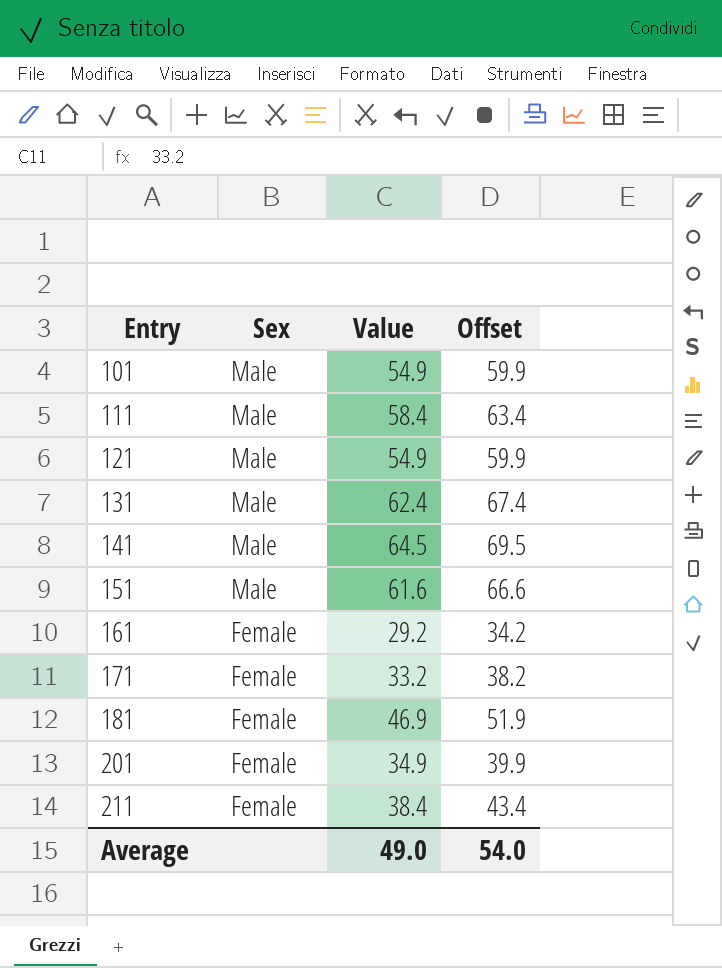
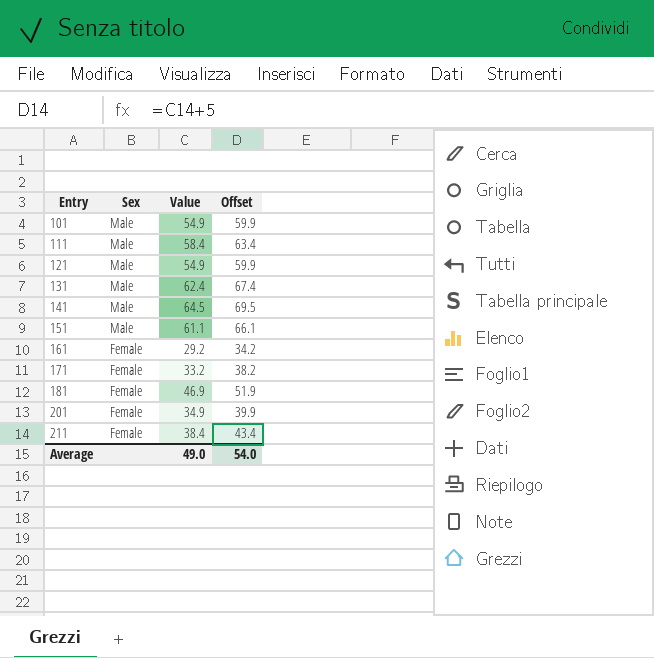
151 | Value: 61.6 -> 61.1
151 | Offset: 66.6 -> 66.1

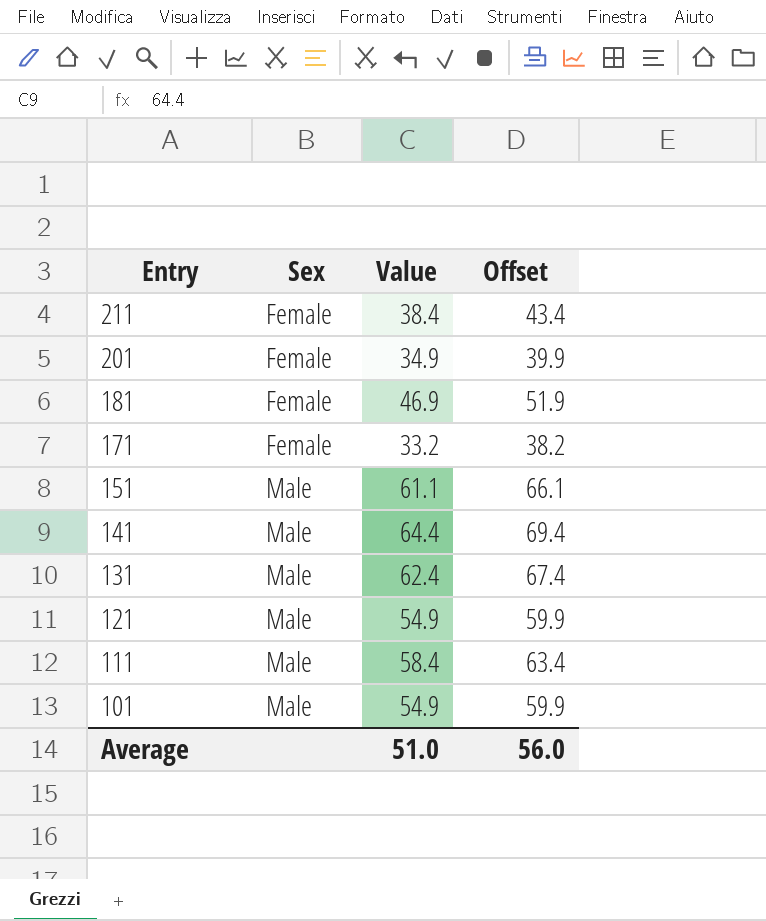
row order: Entry ascending -> Entry descending
row 161: Female | 29.2 | 34.2 -> none
141 | Value: 64.5 -> 64.4
141 | Offset: 69.5 -> 69.4
Average | Value: 49.0 -> 51.0
Average | Offset: 54.0 -> 56.0

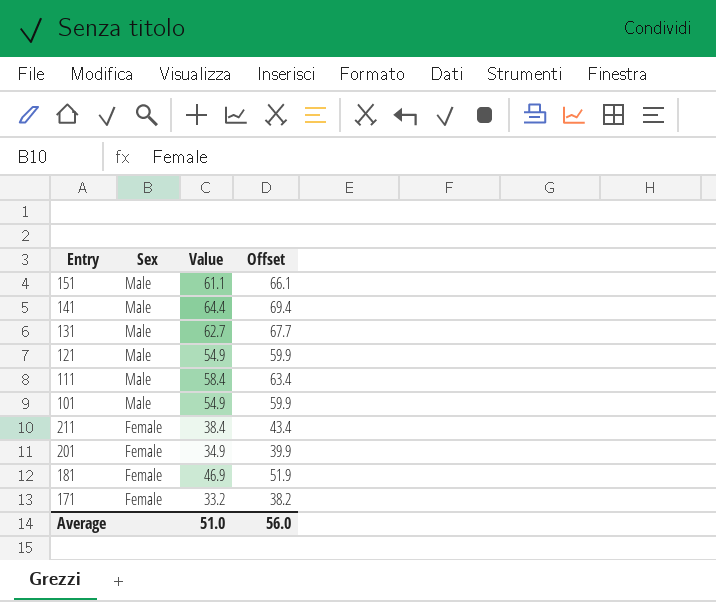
row order: Entry descending -> Sex descending
131 | Value: 62.4 -> 62.7
131 | Offset: 67.4 -> 67.7

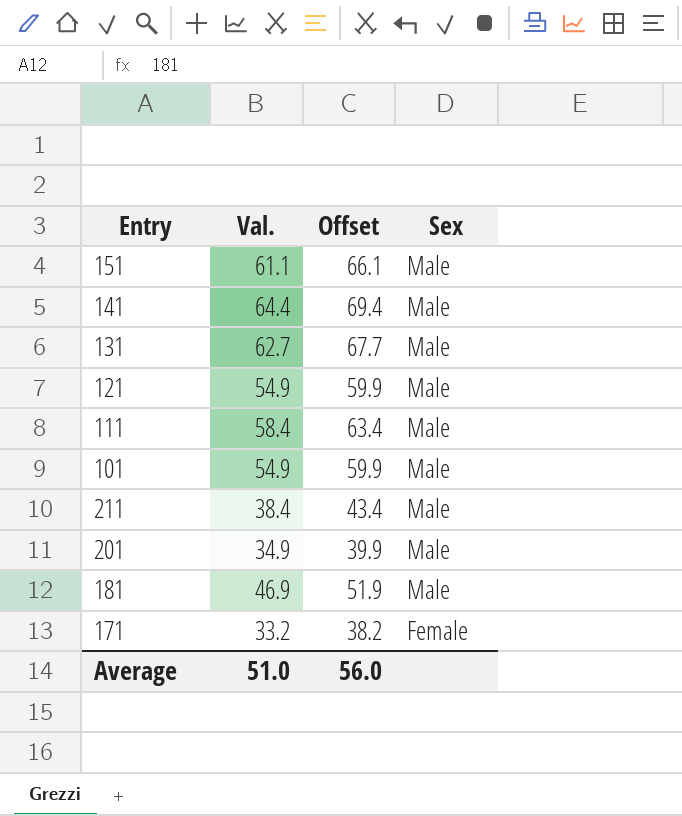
column name: Value -> Val.
column Sex | position: 2 -> 4
211 | Sex: Female -> Male
201 | Sex: Female -> Male
181 | Sex: Female -> Male

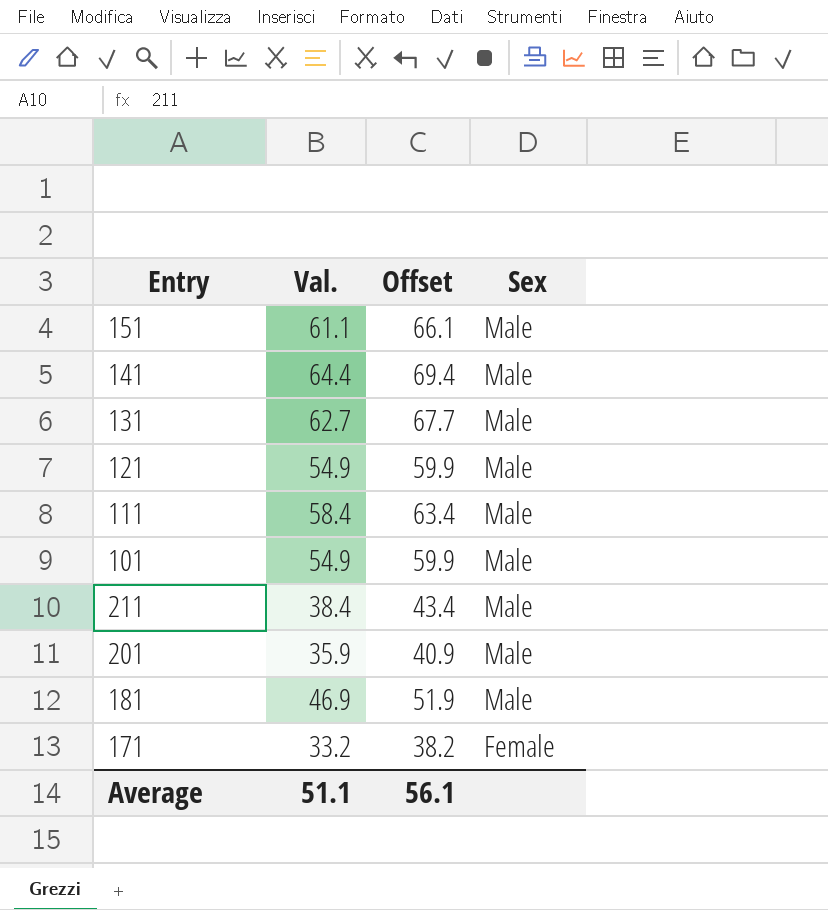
201 | Val.: 34.9 -> 35.9
201 | Offset: 39.9 -> 40.9
Average | Val.: 51.0 -> 51.1
Average | Offset: 56.0 -> 56.1

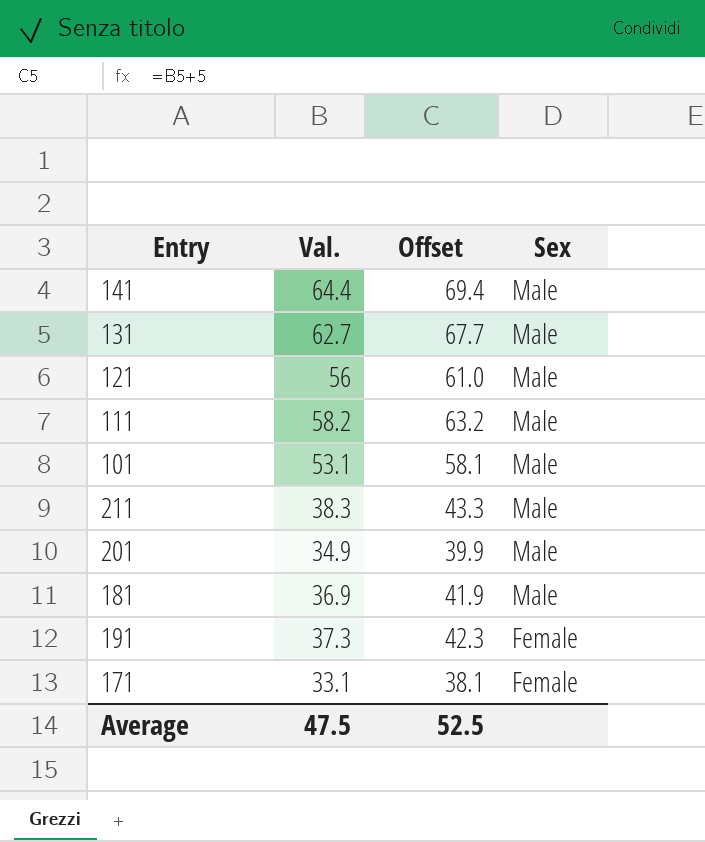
row 151: 61.1 | 66.1 | Male -> none
121 | Val.: 54.9 -> 56
121 | Offset: 59.9 -> 61.0
111 | Val.: 58.4 -> 58.2
111 | Offset: 63.4 -> 63.2
101 | Val.: 54.9 -> 53.1
101 | Offset: 59.9 -> 58.1
211 | Val.: 38.4 -> 38.3
211 | Offset: 43.4 -> 43.3
201 | Val.: 35.9 -> 34.9
201 | Offset: 40.9 -> 39.9
181 | Val.: 46.9 -> 36.9
181 | Offset: 51.9 -> 41.9
row 191: none -> 37.3 | 42.3 | Female
171 | Val.: 33.2 -> 33.1
171 | Offset: 38.2 -> 38.1
Average | Val.: 51.1 -> 47.5
Average | Offset: 56.1 -> 52.5

